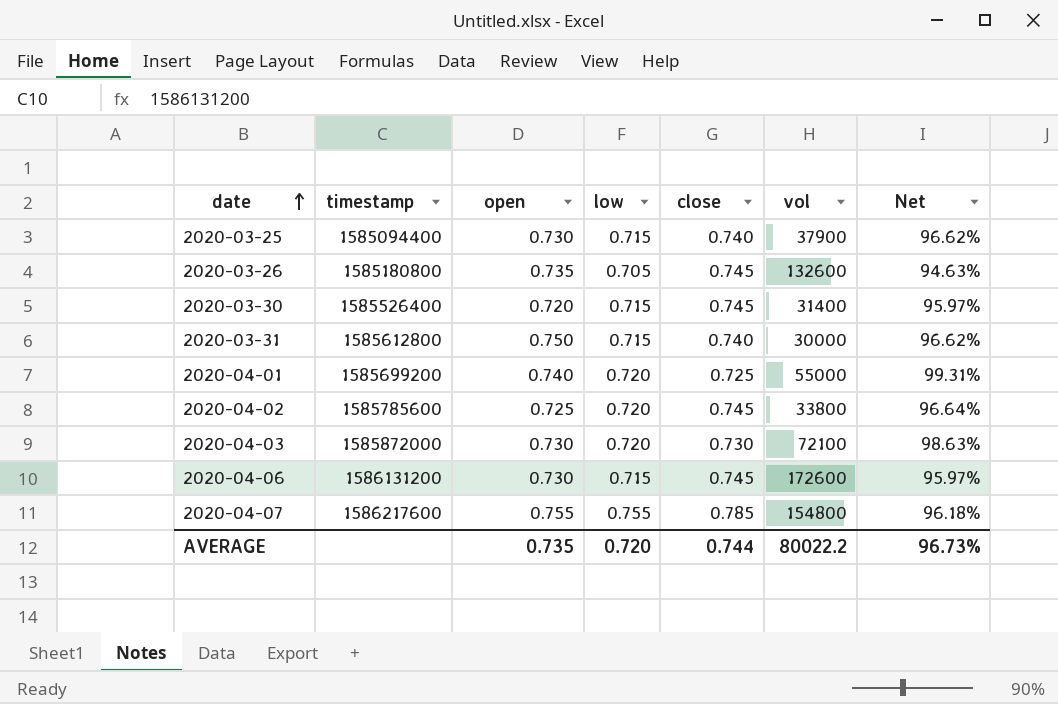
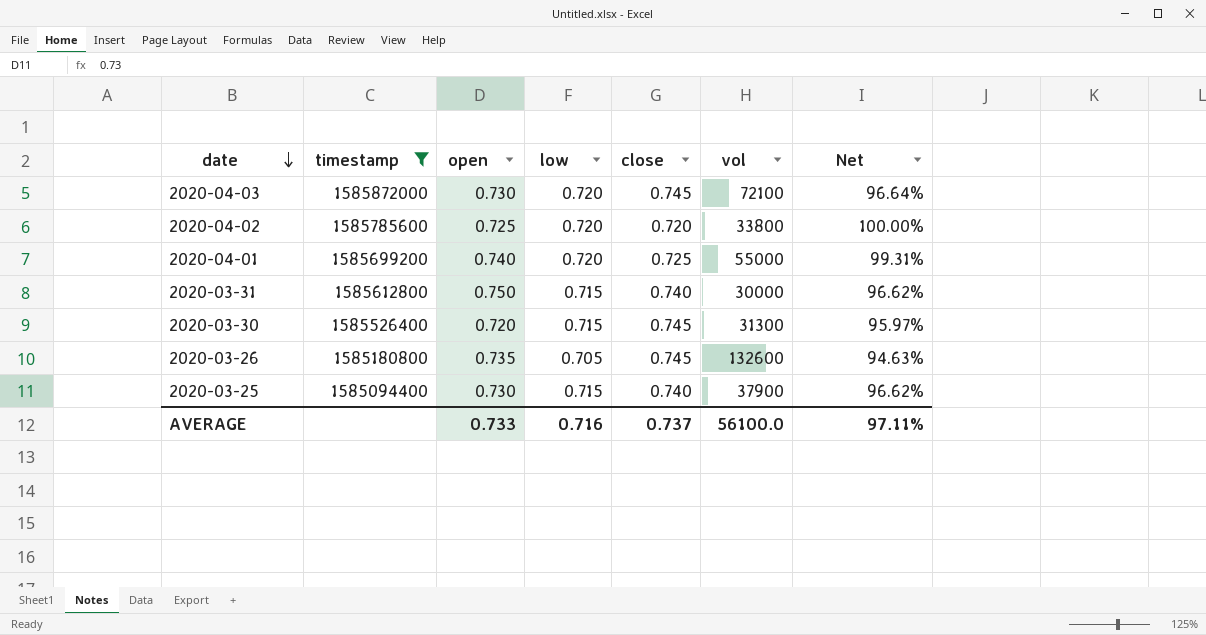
filter: none -> timestamp <= 1585872000
row order: date ascending -> date descending
2020-04-03 | close: 0.730 -> 0.745
2020-04-03 | Net: 98.63% -> 96.64%
2020-04-02 | close: 0.745 -> 0.720
2020-04-02 | Net: 96.64% -> 100.00%
2020-03-30 | vol: 31400 -> 31300
AVERAGE | open: 0.735 -> 0.733
AVERAGE | low: 0.720 -> 0.716
AVERAGE | close: 0.744 -> 0.737
AVERAGE | vol: 80022.2 -> 56100.0
AVERAGE | Net: 96.73% -> 97.11%

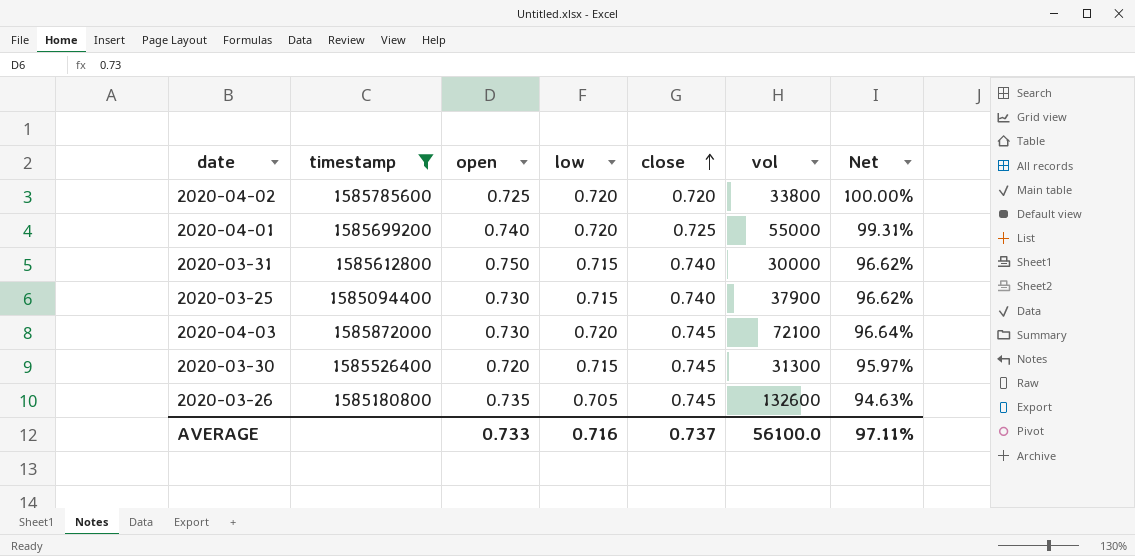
row order: date descending -> close ascending

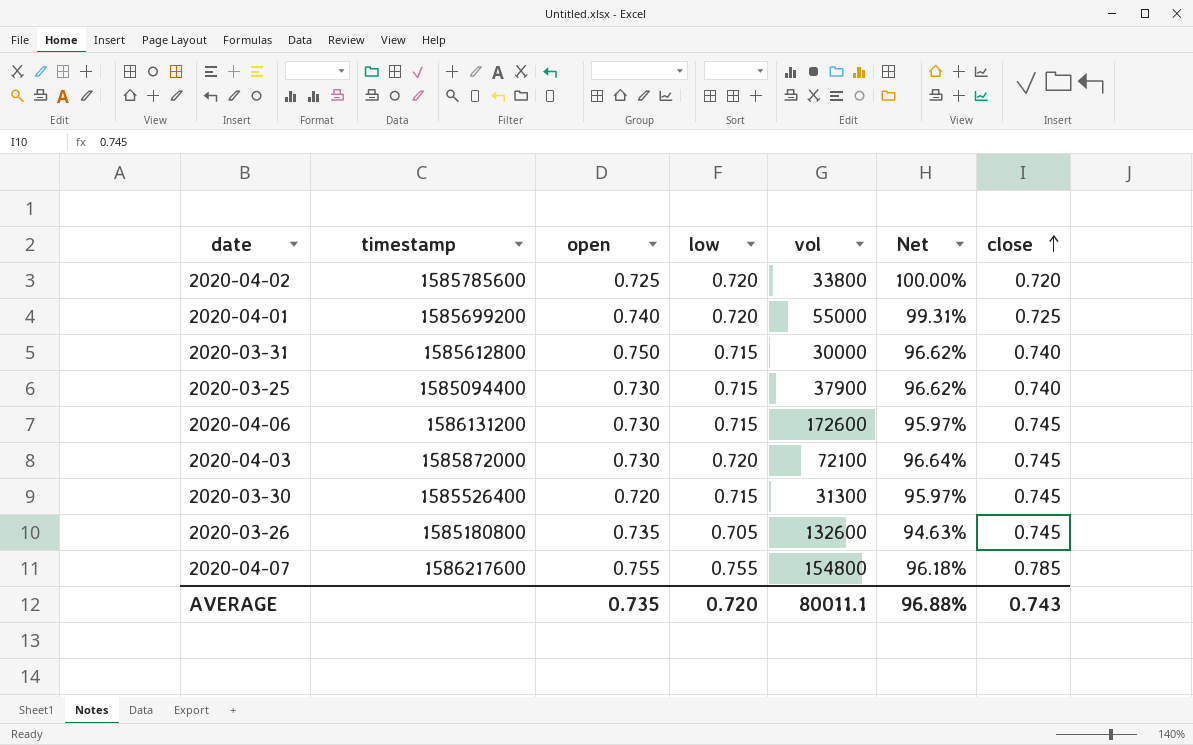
filter: timestamp <= 1585872000 -> none
column close | position: 5 -> 7
AVERAGE | open: 0.733 -> 0.735
AVERAGE | low: 0.716 -> 0.720
AVERAGE | vol: 56100.0 -> 80011.1
AVERAGE | Net: 97.11% -> 96.88%
AVERAGE | close: 0.737 -> 0.743

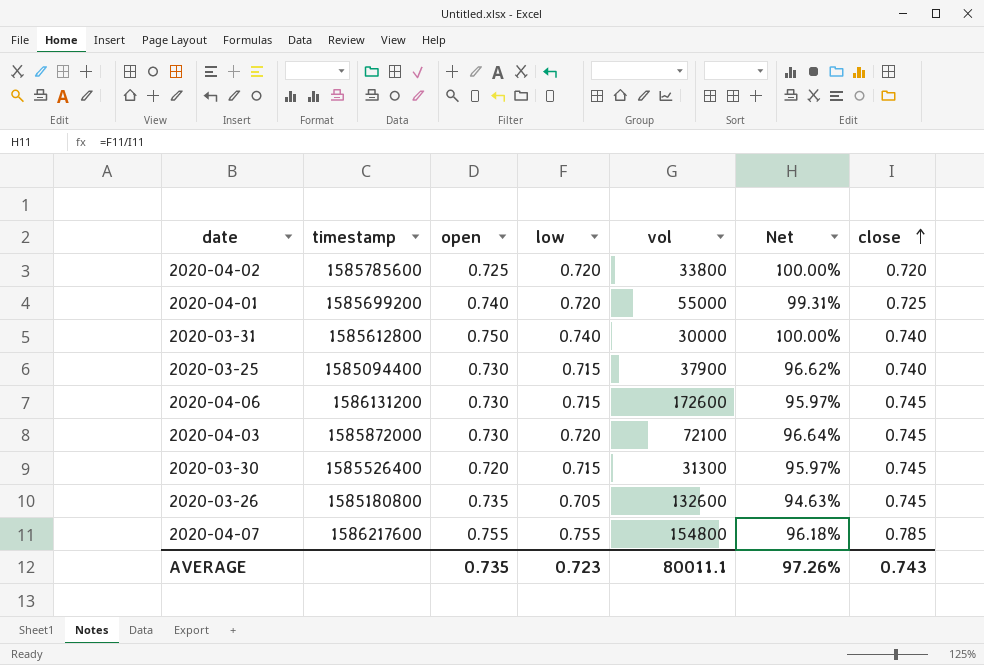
2020-03-31 | low: 0.715 -> 0.740
2020-03-31 | Net: 96.62% -> 100.00%
AVERAGE | low: 0.720 -> 0.723
AVERAGE | Net: 96.88% -> 97.26%

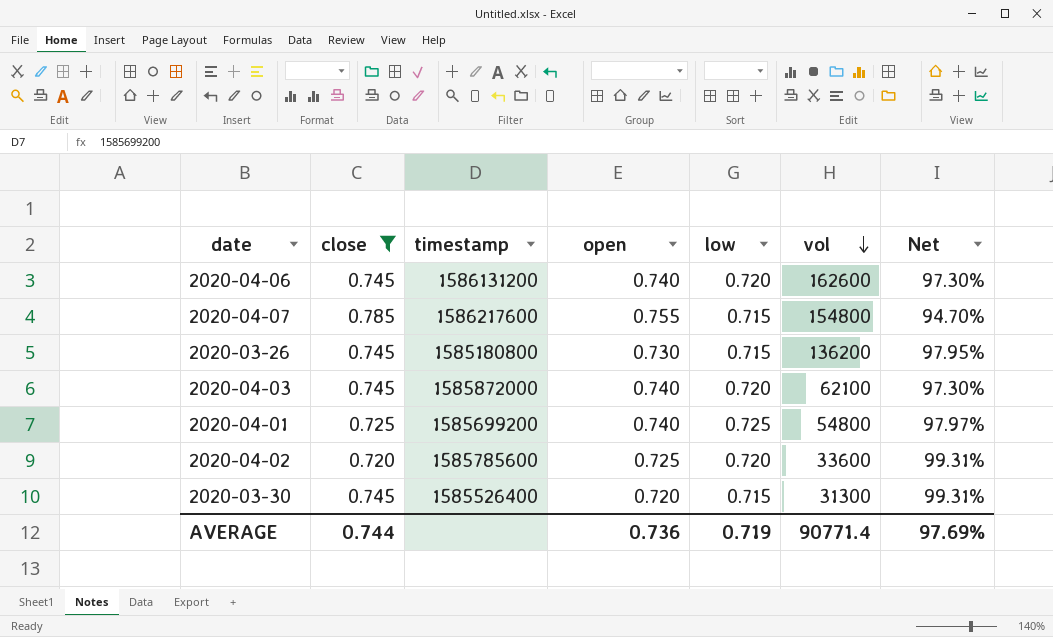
filter: none -> close != 0.740
row order: close ascending -> vol descending
column close | position: 7 -> 2
column Net | formula: [low] / [close] -> [low] / [open]
2020-04-06 | open: 0.730 -> 0.740
2020-04-06 | low: 0.715 -> 0.720
2020-04-06 | vol: 172600 -> 162600
2020-04-07 | low: 0.755 -> 0.715
2020-03-26 | open: 0.735 -> 0.730
2020-03-26 | low: 0.705 -> 0.715
2020-03-26 | vol: 132600 -> 136200
2020-04-03 | open: 0.730 -> 0.740
2020-04-03 | vol: 72100 -> 62100
2020-04-01 | low: 0.720 -> 0.725
2020-04-01 | vol: 55000 -> 54800
2020-04-02 | vol: 33800 -> 33600
AVERAGE | close: 0.743 -> 0.744
AVERAGE | open: 0.735 -> 0.736
AVERAGE | low: 0.723 -> 0.719
AVERAGE | vol: 80011.1 -> 90771.4
AVERAGE | Net: 97.26% -> 97.69%

